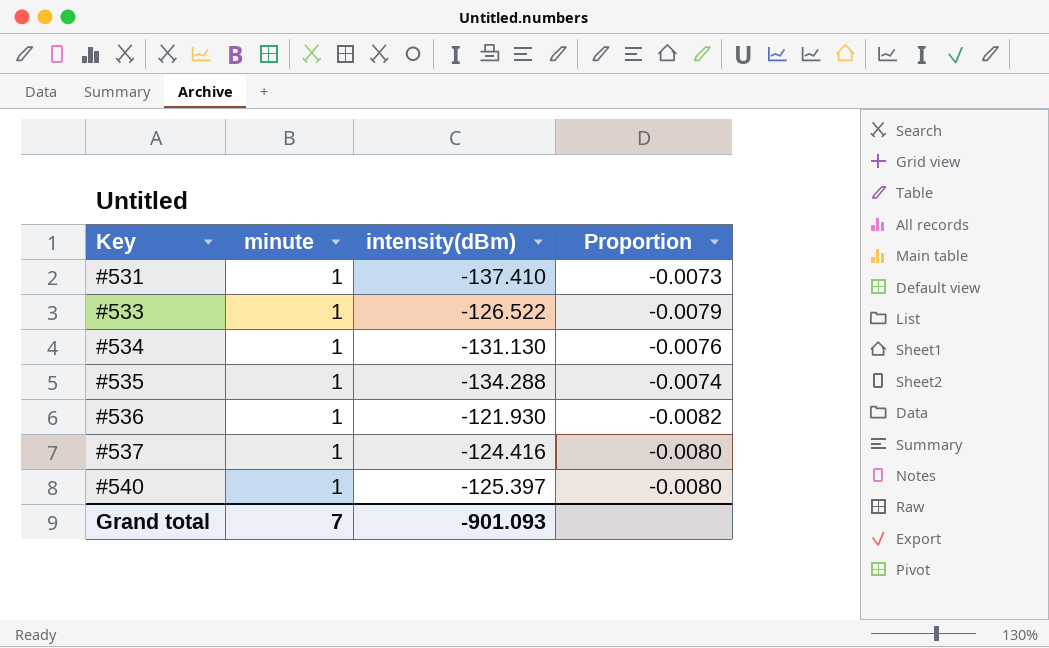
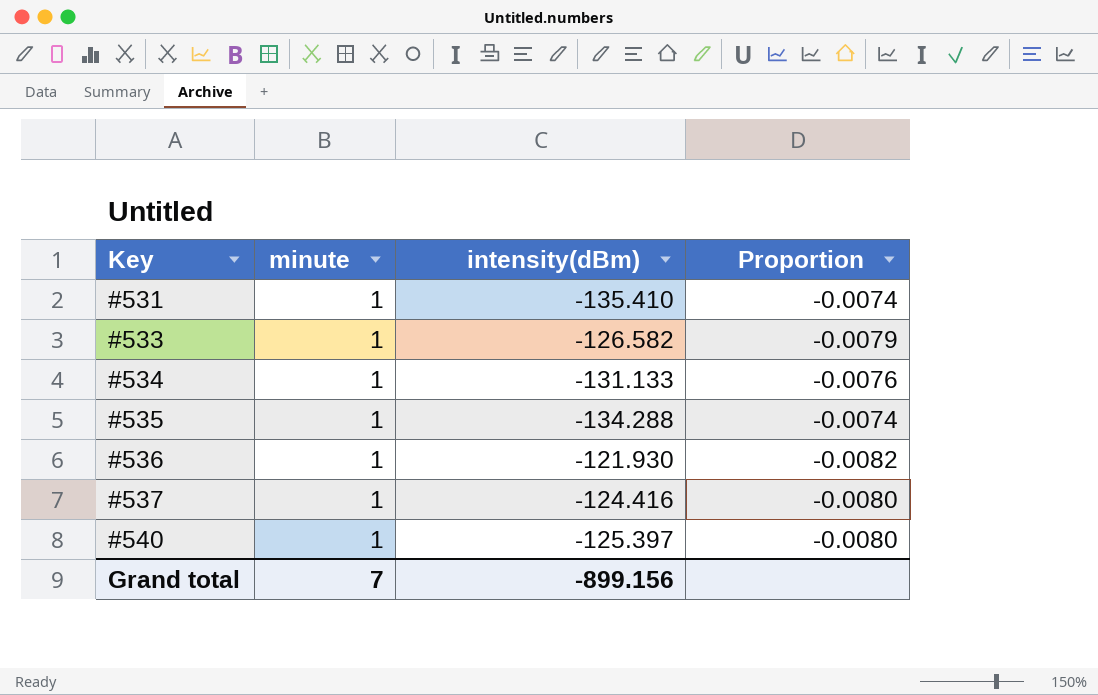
#531 | intensity(dBm): -137.410 -> -135.410
#531 | Proportion: -0.0073 -> -0.0074
#533 | intensity(dBm): -126.522 -> -126.582
#534 | intensity(dBm): -131.130 -> -131.133
Grand total | intensity(dBm): -901.093 -> -899.156

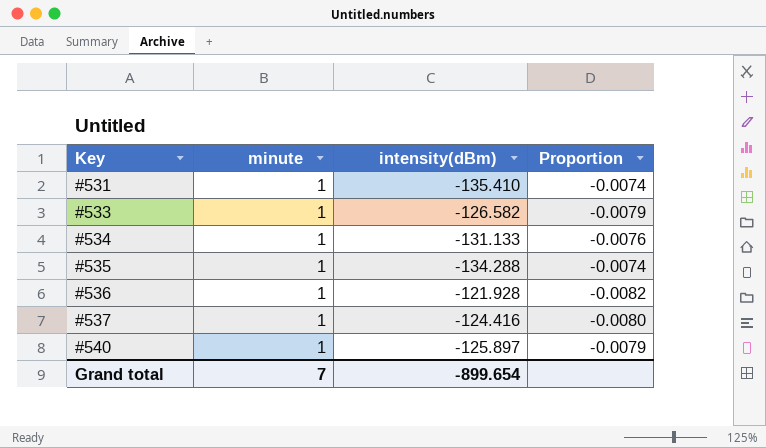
#536 | intensity(dBm): -121.930 -> -121.928
#540 | intensity(dBm): -125.397 -> -125.897
#540 | Proportion: -0.0080 -> -0.0079
Grand total | intensity(dBm): -899.156 -> -899.654

